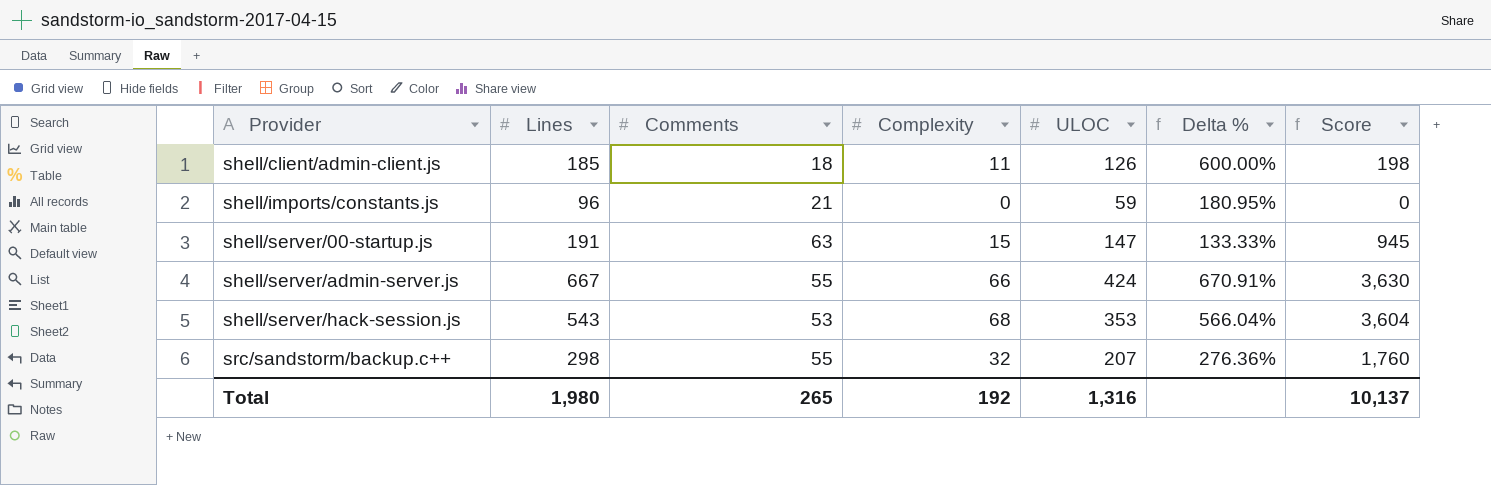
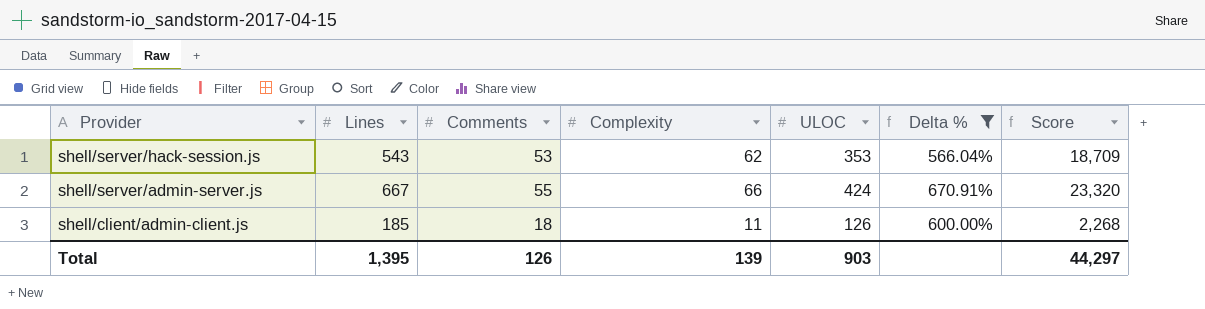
filter: none -> Delta % >= 566.04%
row order: Provider ascending -> Provider descending
column Score | formula: [Comments] * [Complexity] -> [Comments] * [ULOC]
shell/server/hack-session.js | Complexity: 68 -> 62
Total | Lines: 1,980 -> 1,395
Total | Comments: 265 -> 126
Total | Complexity: 192 -> 139
Total | ULOC: 1,316 -> 903
Total | Score: 10,137 -> 44,297

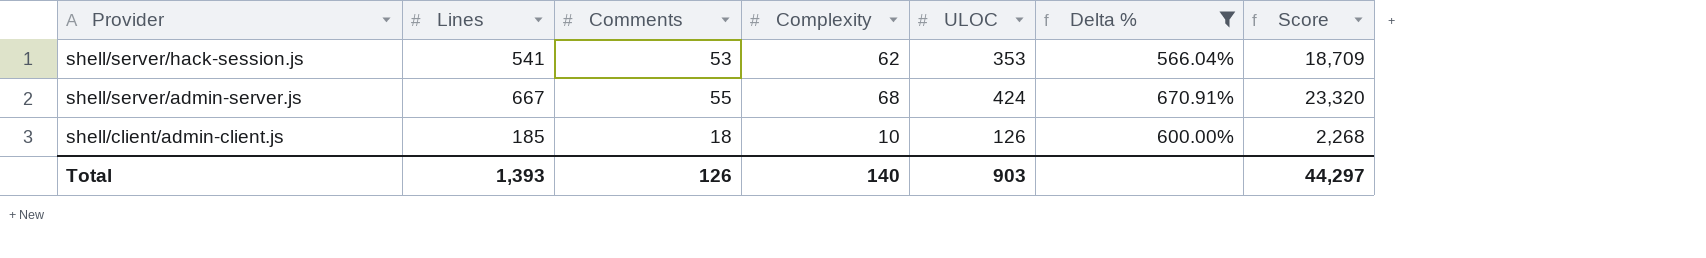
shell/server/hack-session.js | Lines: 543 -> 541
shell/server/admin-server.js | Complexity: 66 -> 68
shell/client/admin-client.js | Complexity: 11 -> 10
Total | Lines: 1,395 -> 1,393
Total | Complexity: 139 -> 140

